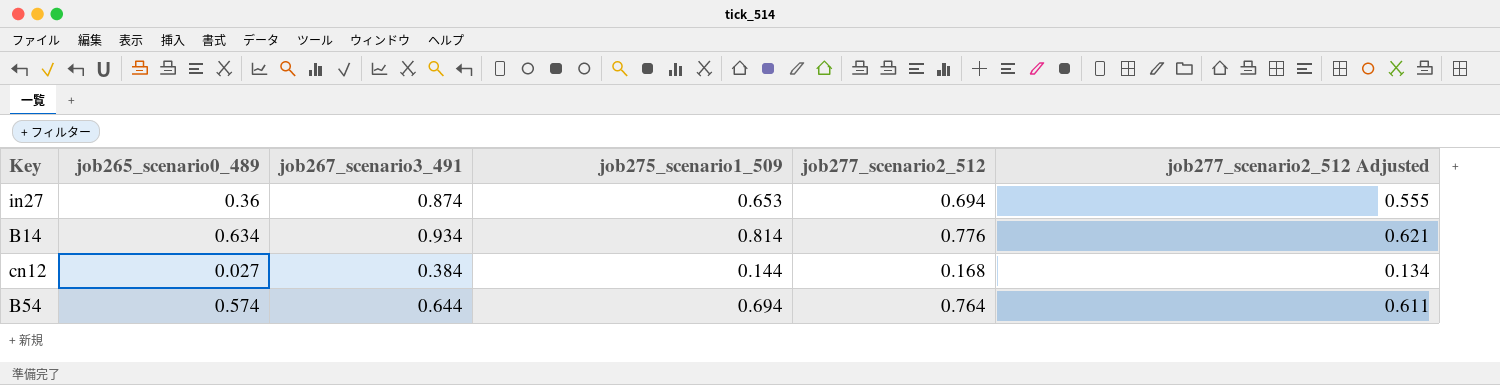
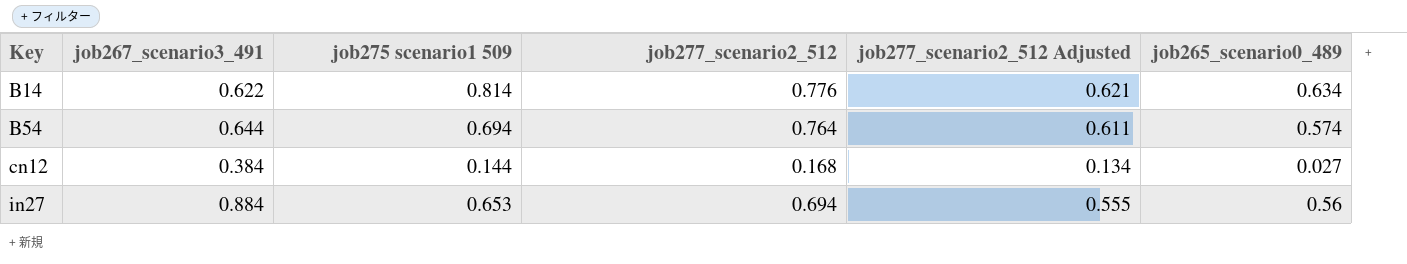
row order: none -> Key ascending
column name: job275_scenario1_509 -> job275 scenario1 509
column job265_scenario0_489 | position: 2 -> 6
B14 | job267_scenario3_491: 0.934 -> 0.622
in27 | job267_scenario3_491: 0.874 -> 0.884
in27 | job265_scenario0_489: 0.36 -> 0.56

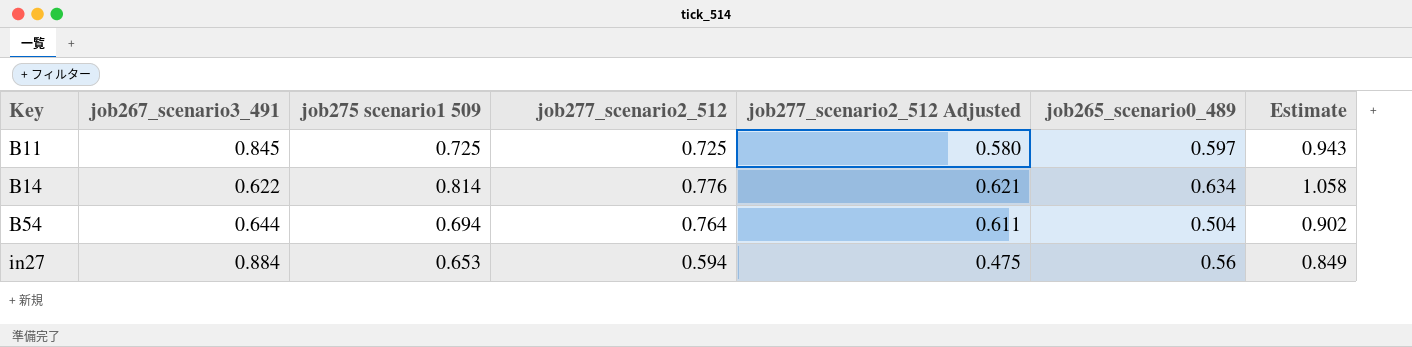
column Estimate | formula: none -> [job275 scenario1 509] * 1.3
row cn12: 0.384 | 0.144 | 0.168 | 0.134 | 0.027 -> none
row B11: none -> 0.845 | 0.725 | 0.725 | 0.580 | 0.597 | 0.943
B54 | job265_scenario0_489: 0.574 -> 0.504
in27 | job277_scenario2_512: 0.694 -> 0.594
in27 | job277_scenario2_512 Adjusted: 0.555 -> 0.475

